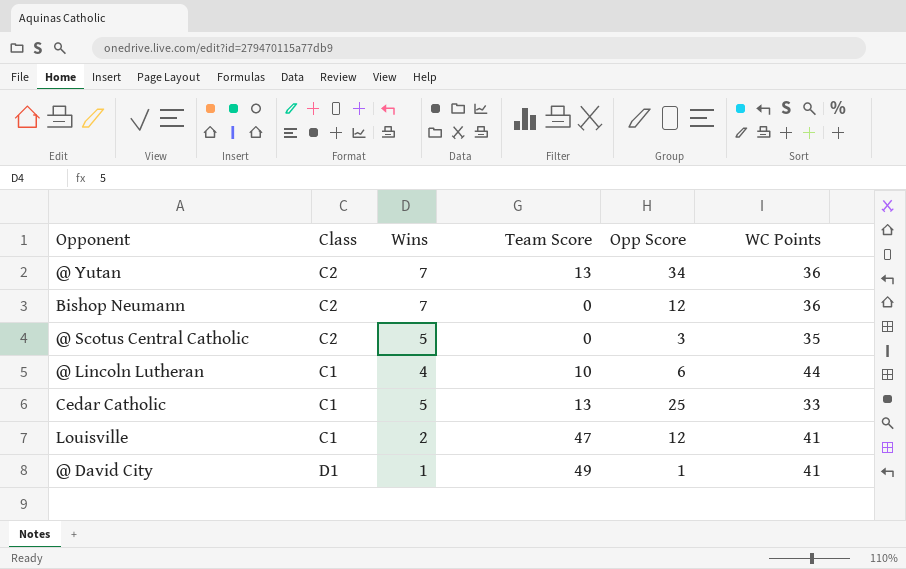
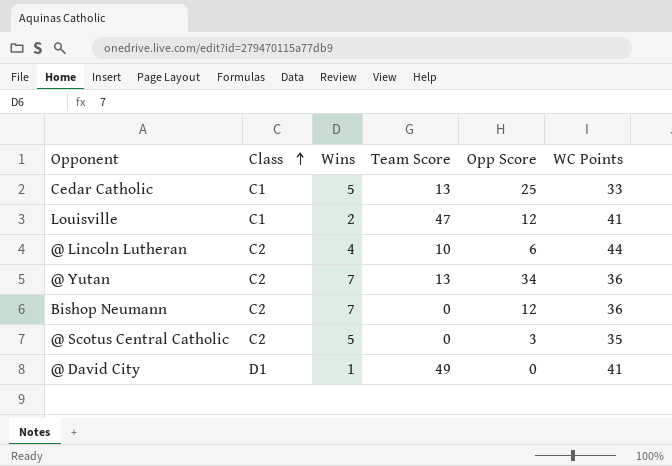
row order: none -> Class ascending
@ Lincoln Lutheran | Class: C1 -> C2
@ David City | Opp Score: 1 -> 0

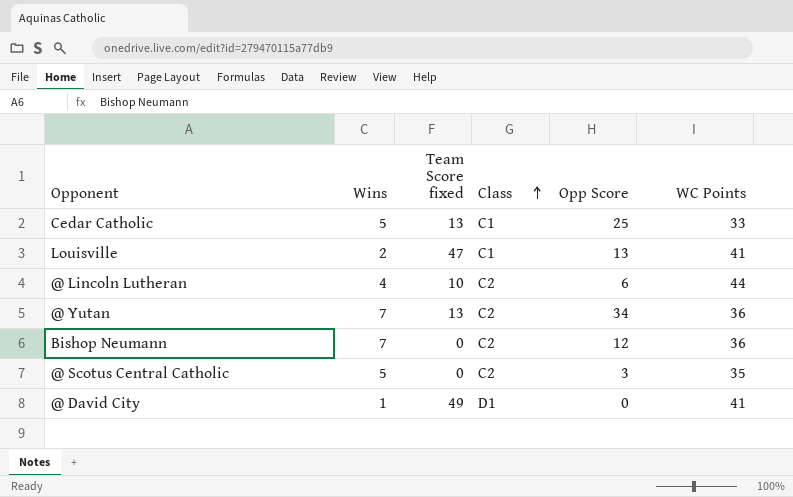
column name: Team Score -> Team Score fixed
column Class | position: 2 -> 4
Louisville | Opp Score: 12 -> 13

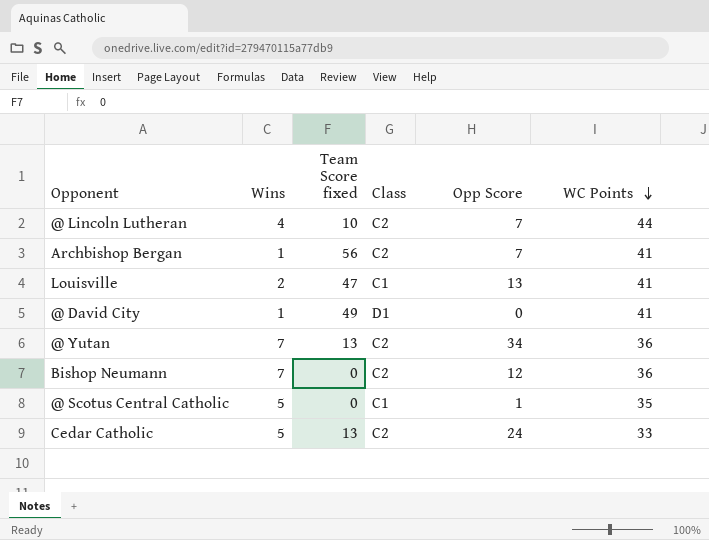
row order: Class ascending -> WC Points descending
@ Lincoln Lutheran | Opp Score: 6 -> 7
row Archbishop Bergan: none -> 1 | 56 | C2 | 7 | 41
@ Scotus Central Catholic | Class: C2 -> C1
@ Scotus Central Catholic | Opp Score: 3 -> 1
Cedar Catholic | Class: C1 -> C2
Cedar Catholic | Opp Score: 25 -> 24

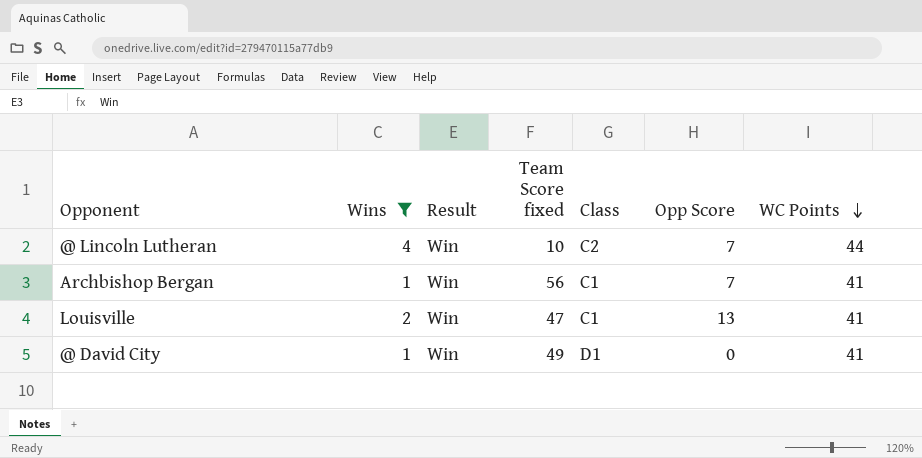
filter: none -> Wins <= 4
column Result | position: none -> 3
Archbishop Bergan | Class: C2 -> C1

